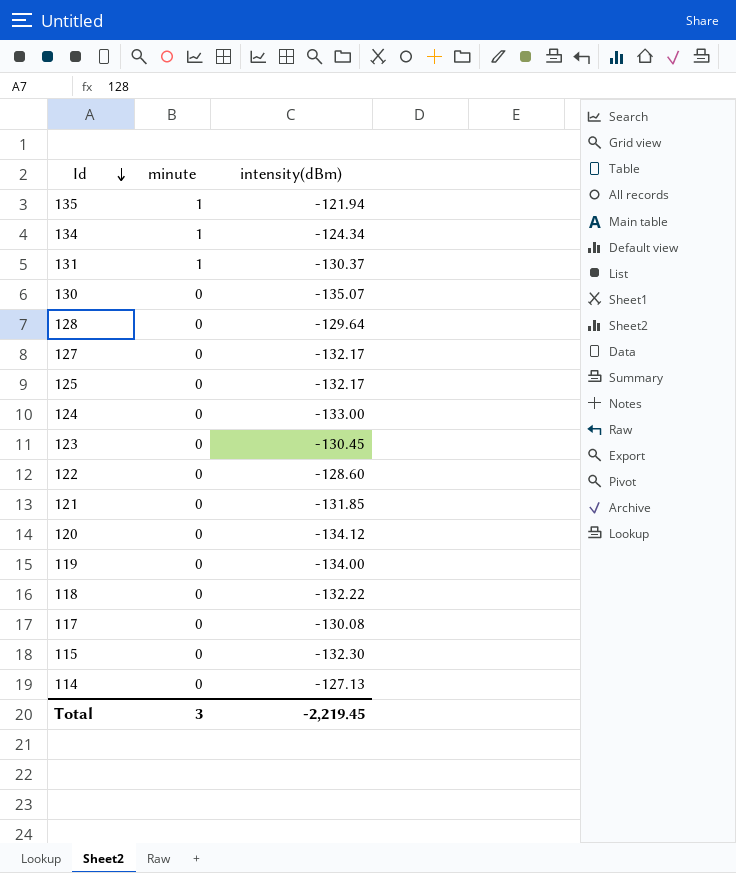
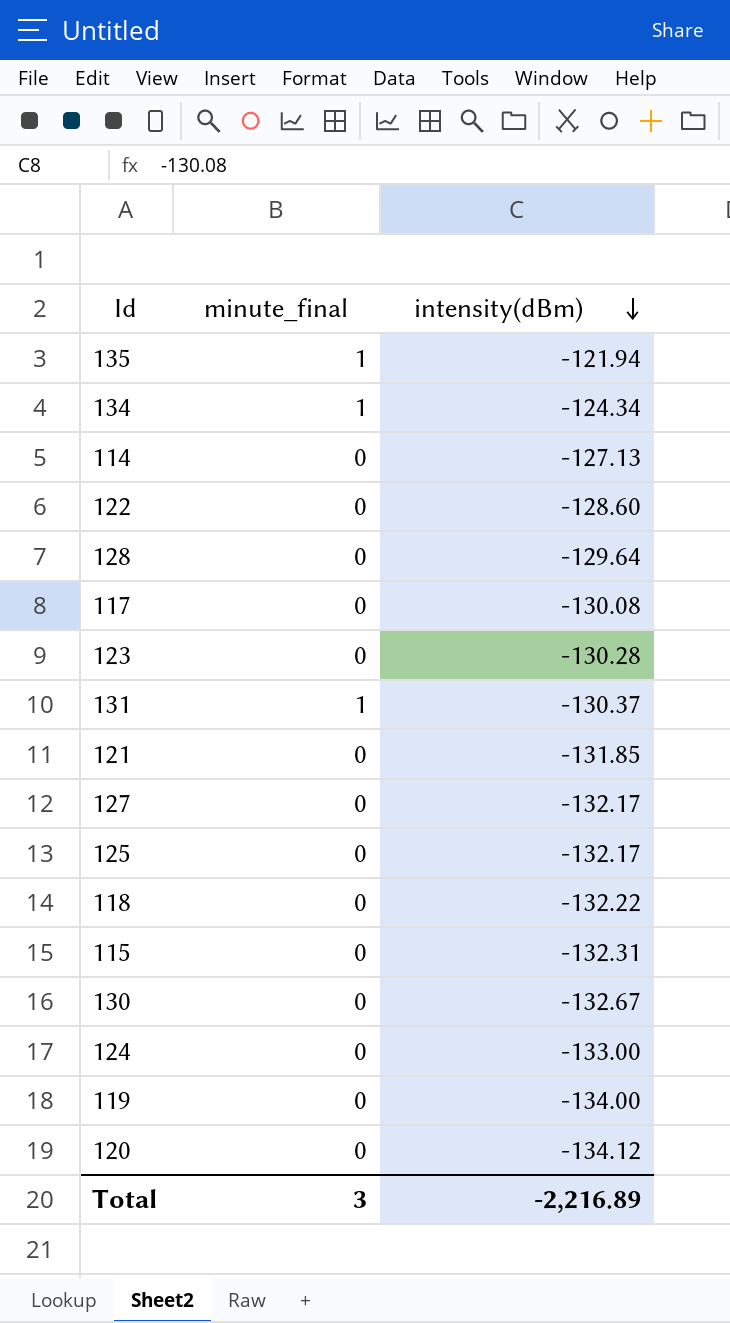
row order: Id descending -> intensity(dBm) descending
column name: minute -> minute_final
123 | intensity(dBm): -130.45 -> -130.28
115 | intensity(dBm): -132.30 -> -132.31
130 | intensity(dBm): -135.07 -> -132.67
Total | intensity(dBm): -2,219.45 -> -2,216.89

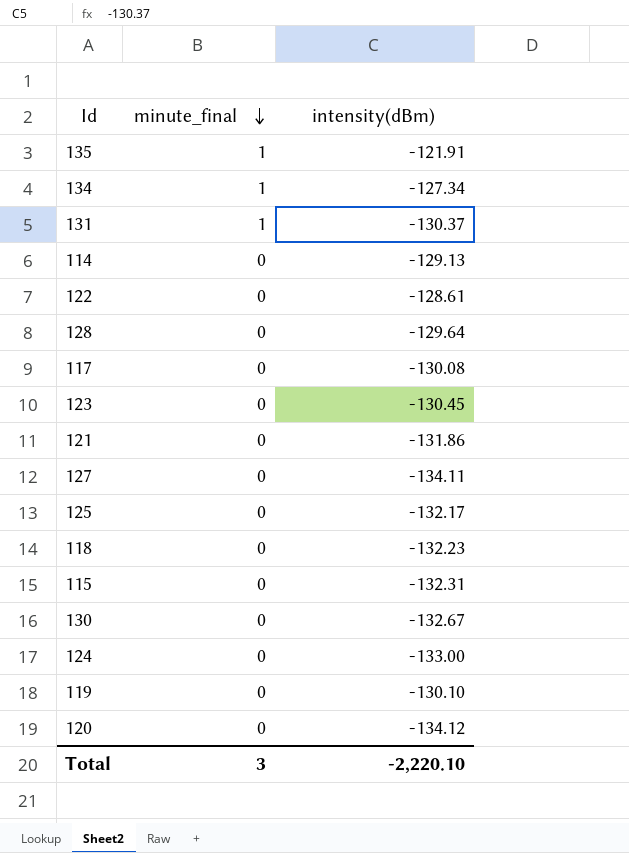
row order: intensity(dBm) descending -> minute_final descending
135 | intensity(dBm): -121.94 -> -121.91
134 | intensity(dBm): -124.34 -> -127.34
114 | intensity(dBm): -127.13 -> -129.13
122 | intensity(dBm): -128.60 -> -128.61
123 | intensity(dBm): -130.28 -> -130.45
121 | intensity(dBm): -131.85 -> -131.86
127 | intensity(dBm): -132.17 -> -134.11
118 | intensity(dBm): -132.22 -> -132.23
119 | intensity(dBm): -134.00 -> -130.10
Total | intensity(dBm): -2,216.89 -> -2,220.10

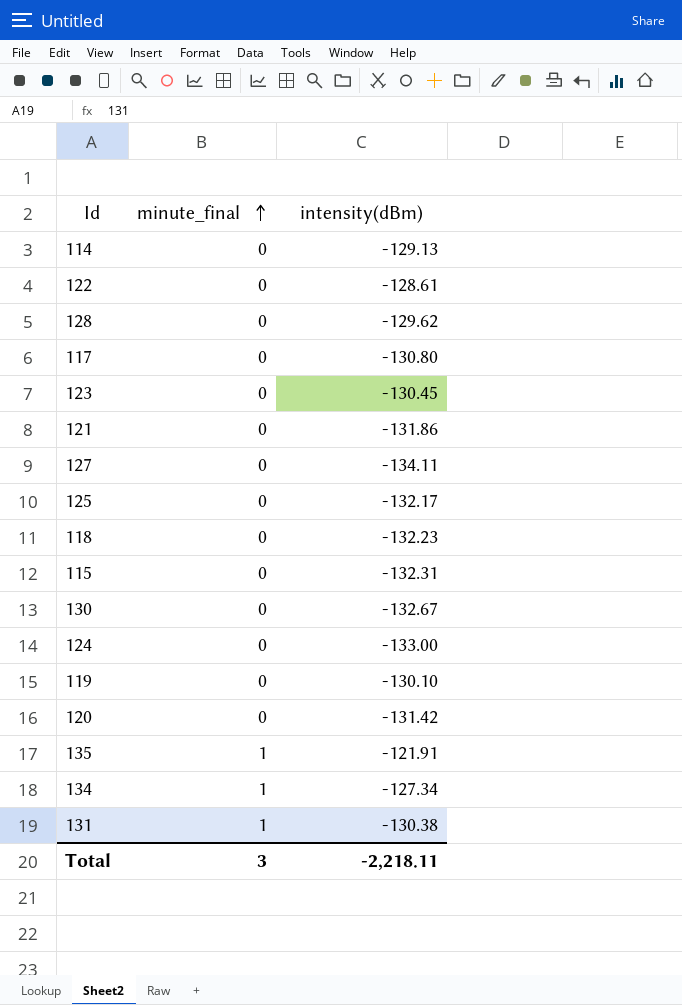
row order: minute_final descending -> minute_final ascending
128 | intensity(dBm): -129.64 -> -129.62
117 | intensity(dBm): -130.08 -> -130.80
120 | intensity(dBm): -134.12 -> -131.42
131 | intensity(dBm): -130.37 -> -130.38
Total | intensity(dBm): -2,220.10 -> -2,218.11

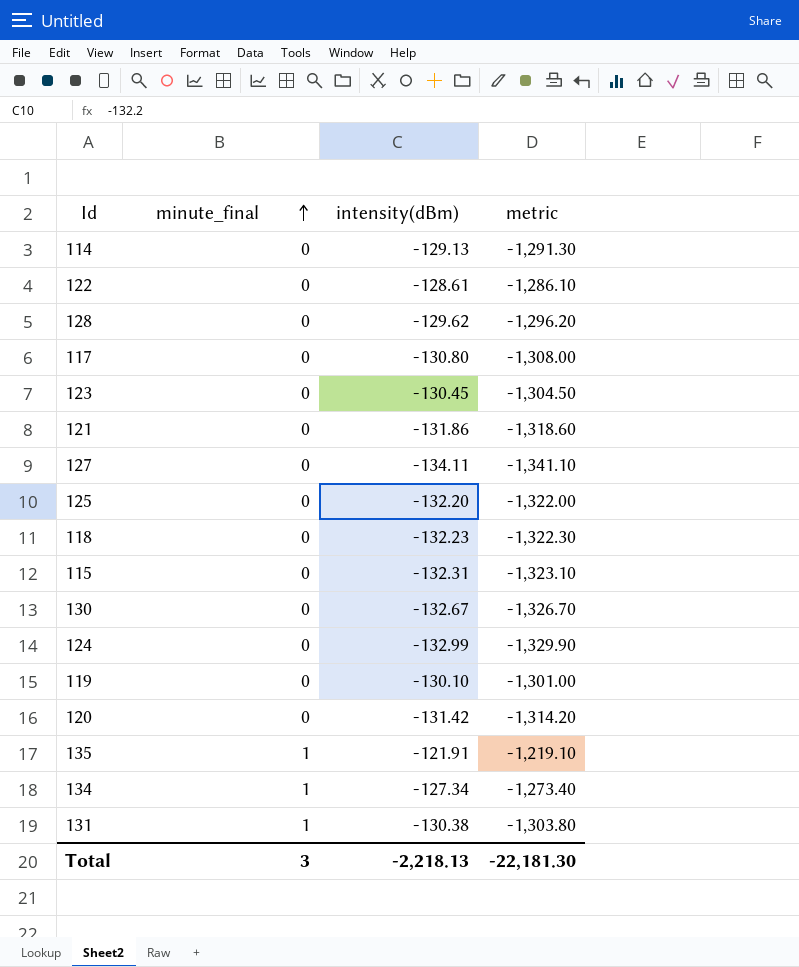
column metric | formula: none -> [intensity(dBm)] * 10
125 | intensity(dBm): -132.17 -> -132.20
124 | intensity(dBm): -133.00 -> -132.99
Total | intensity(dBm): -2,218.11 -> -2,218.13

